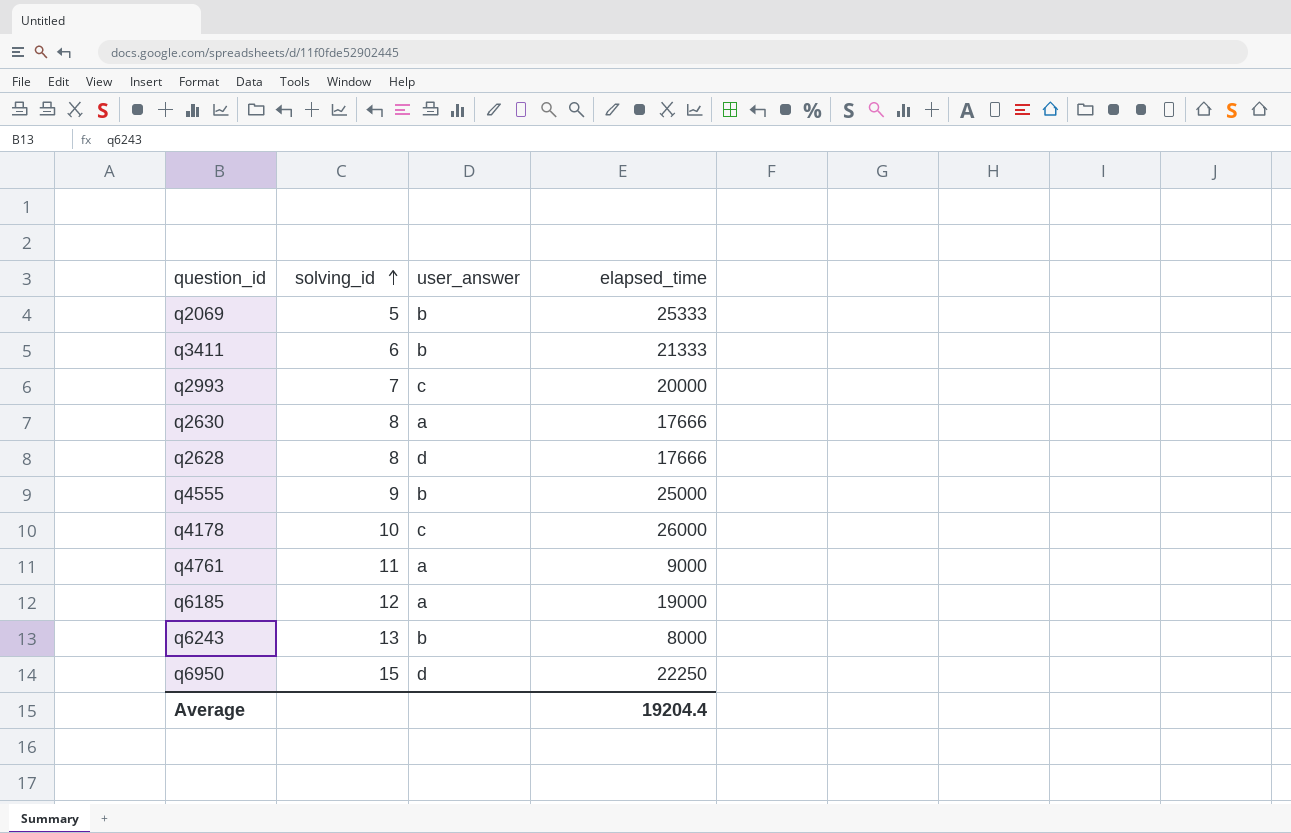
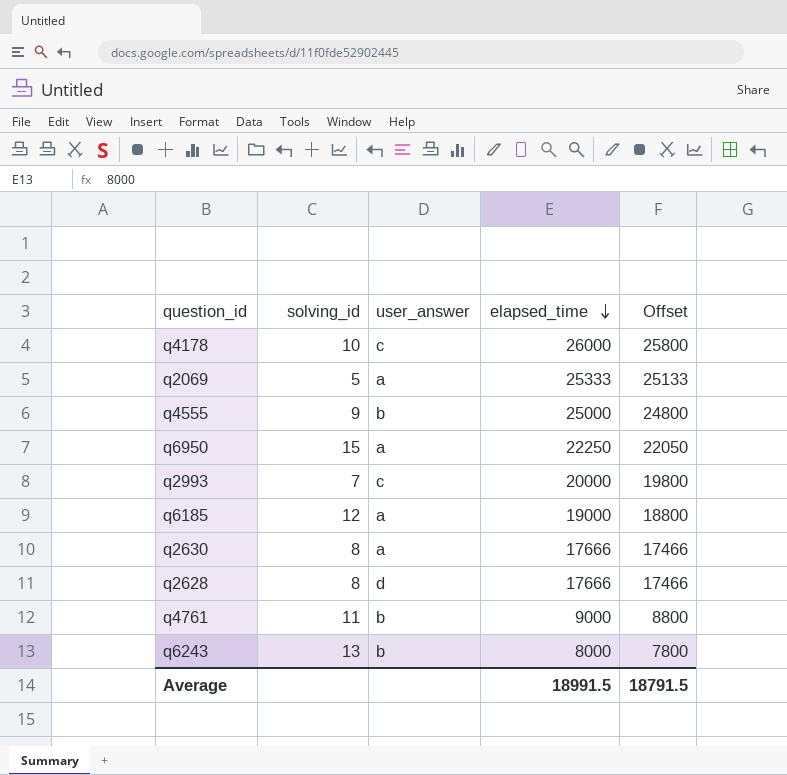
row order: solving_id ascending -> elapsed_time descending
column Offset | formula: none -> [elapsed_time] - 200
row q3411: 6 | b | 21333 -> none
q2069 | user_answer: b -> a
q6950 | user_answer: d -> a
q4761 | user_answer: a -> b
Average | elapsed_time: 19204.4 -> 18991.5

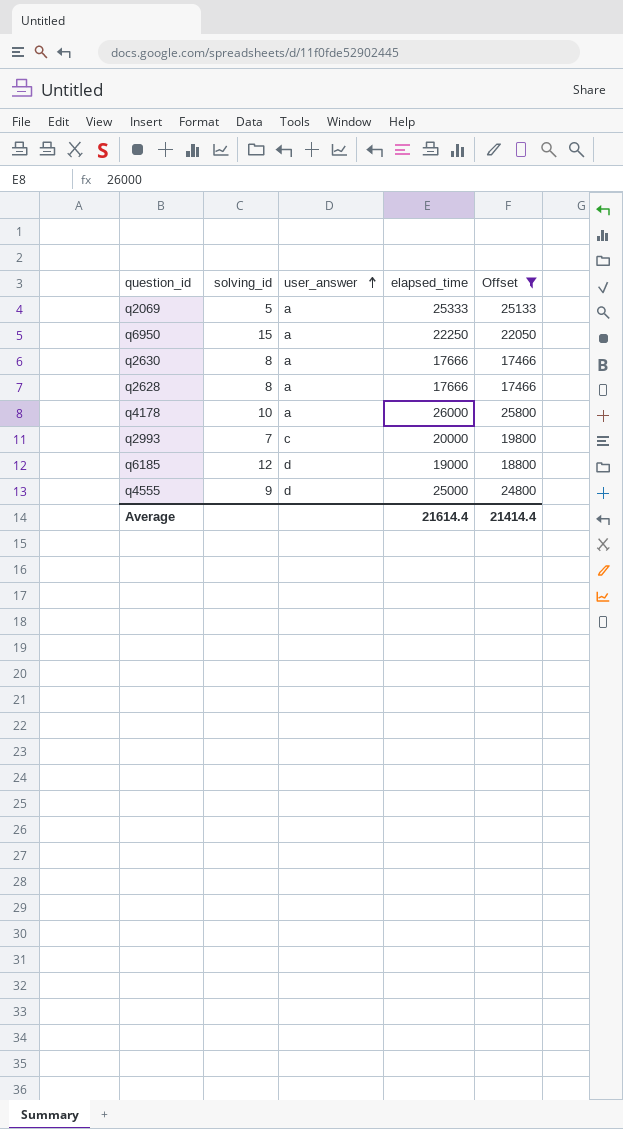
filter: none -> Offset >= 17466
row order: elapsed_time descending -> user_answer ascending
q2628 | user_answer: d -> a
q4178 | user_answer: c -> a
q6185 | user_answer: a -> d
q4555 | user_answer: b -> d
Average | elapsed_time: 18991.5 -> 21614.4
Average | Offset: 18791.5 -> 21414.4

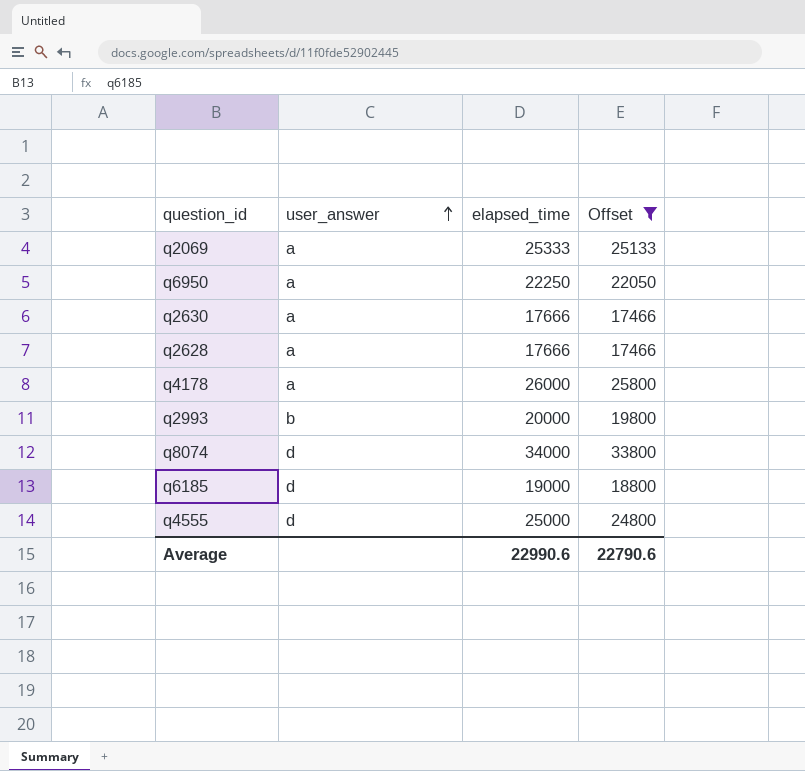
column solving_id | position: 2 -> none
q2993 | user_answer: c -> b
row q8074: none -> d | 34000 | 33800
Average | elapsed_time: 21614.4 -> 22990.6
Average | Offset: 21414.4 -> 22790.6

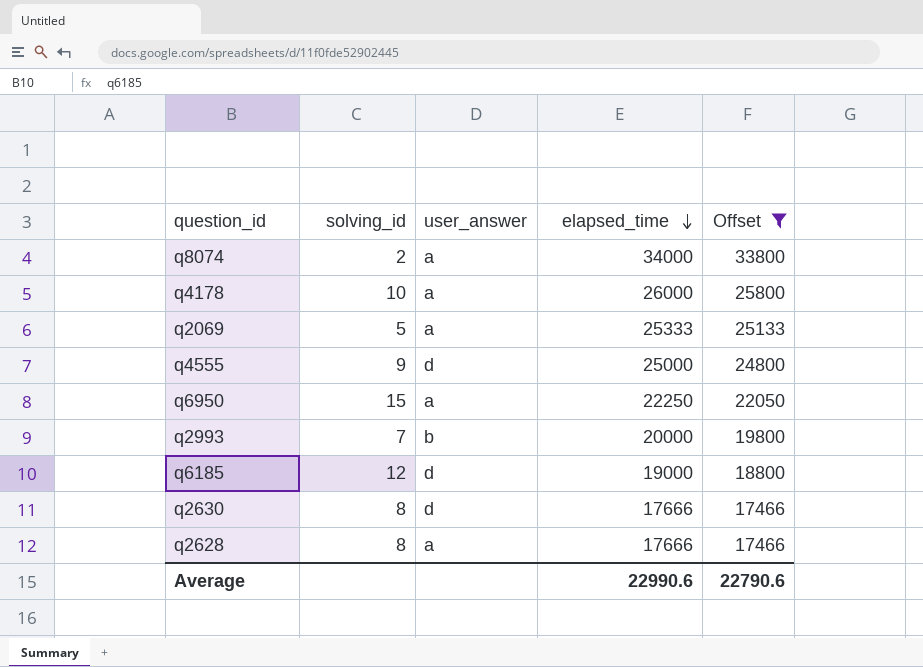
row order: user_answer ascending -> elapsed_time descending
column solving_id | position: none -> 2
q8074 | user_answer: d -> a
q2630 | user_answer: a -> d

